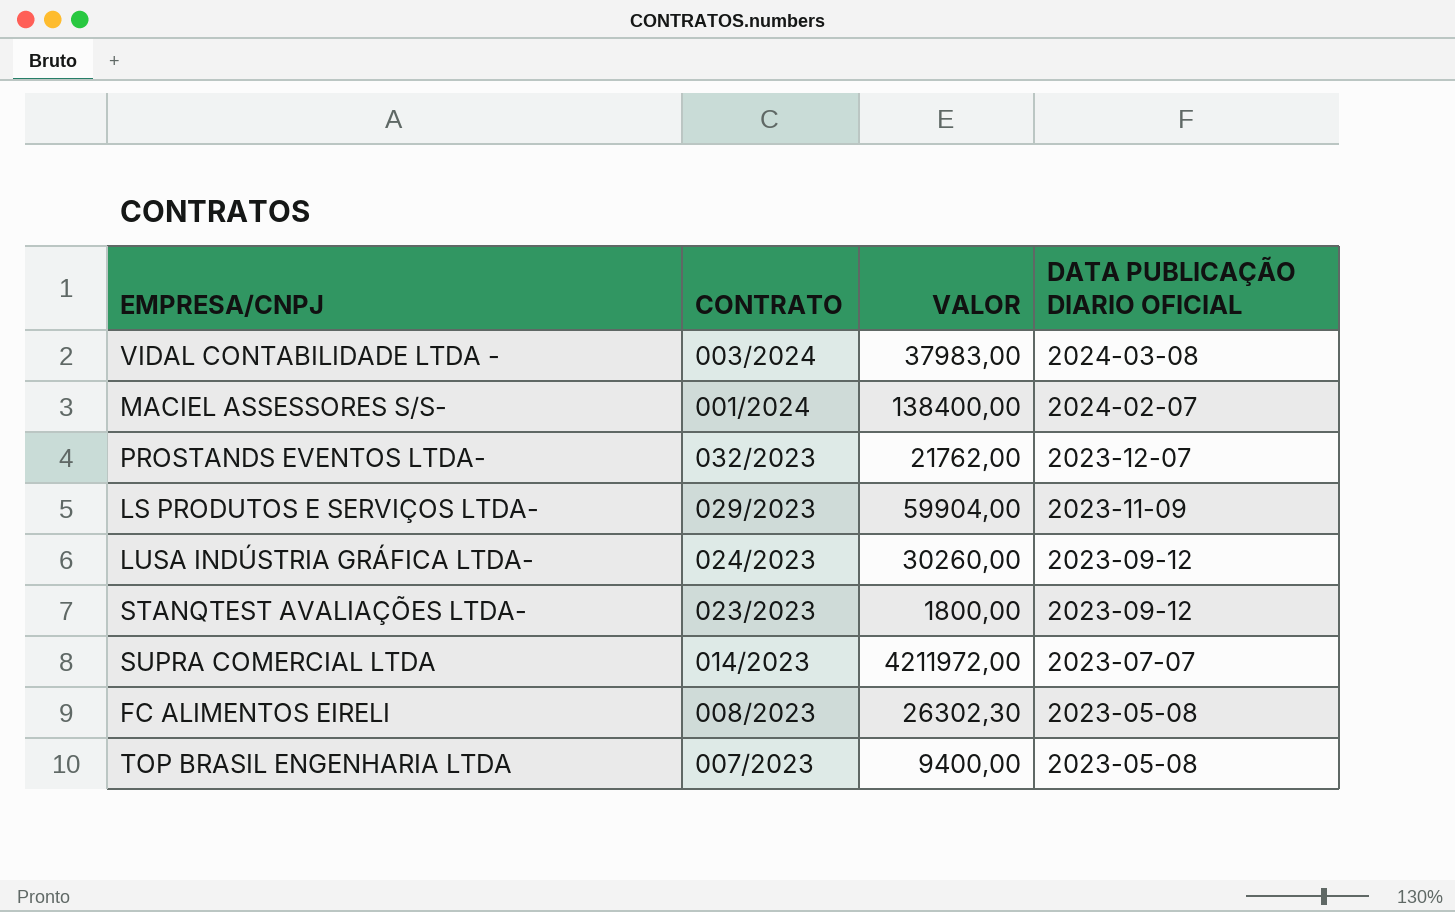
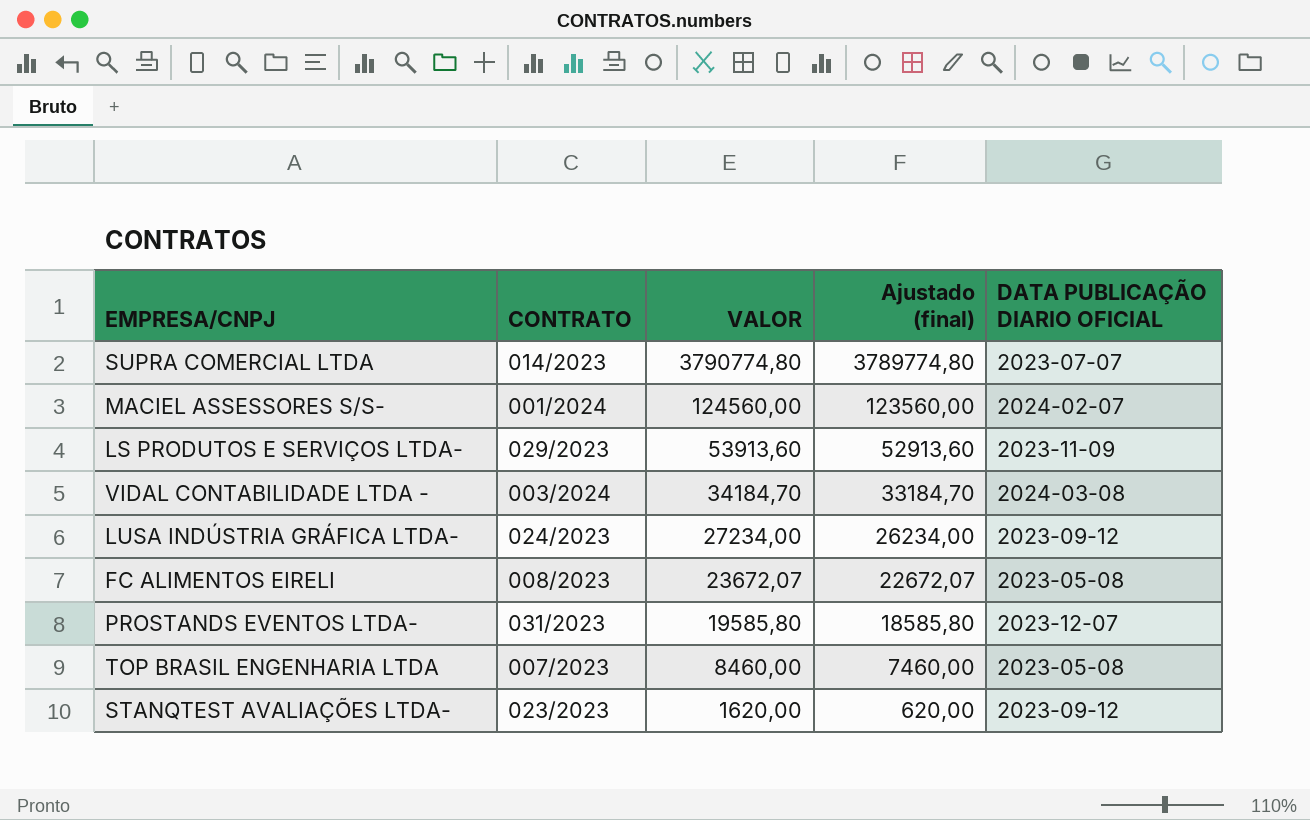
row order: DATA PUBLICAÇÃO DIARIO OFICIAL descending -> VALOR descending
column Ajustado (final) | formula: none -> [VALOR] - 1000
SUPRA COMERCIAL LTDA | VALOR: 4211972,00 -> 3790774,80
MACIEL ASSESSORES S/S- | VALOR: 138400,00 -> 124560,00
LS PRODUTOS E SERVIÇOS LTDA- | VALOR: 59904,00 -> 53913,60
VIDAL CONTABILIDADE LTDA - | VALOR: 37983,00 -> 34184,70
LUSA INDÚSTRIA GRÁFICA LTDA- | VALOR: 30260,00 -> 27234,00
FC ALIMENTOS EIRELI | VALOR: 26302,30 -> 23672,07
PROSTANDS EVENTOS LTDA- | CONTRATO: 032/2023 -> 031/2023
PROSTANDS EVENTOS LTDA- | VALOR: 21762,00 -> 19585,80
TOP BRASIL ENGENHARIA LTDA | VALOR: 9400,00 -> 8460,00
STANQTEST AVALIAÇÕES LTDA- | VALOR: 1800,00 -> 1620,00

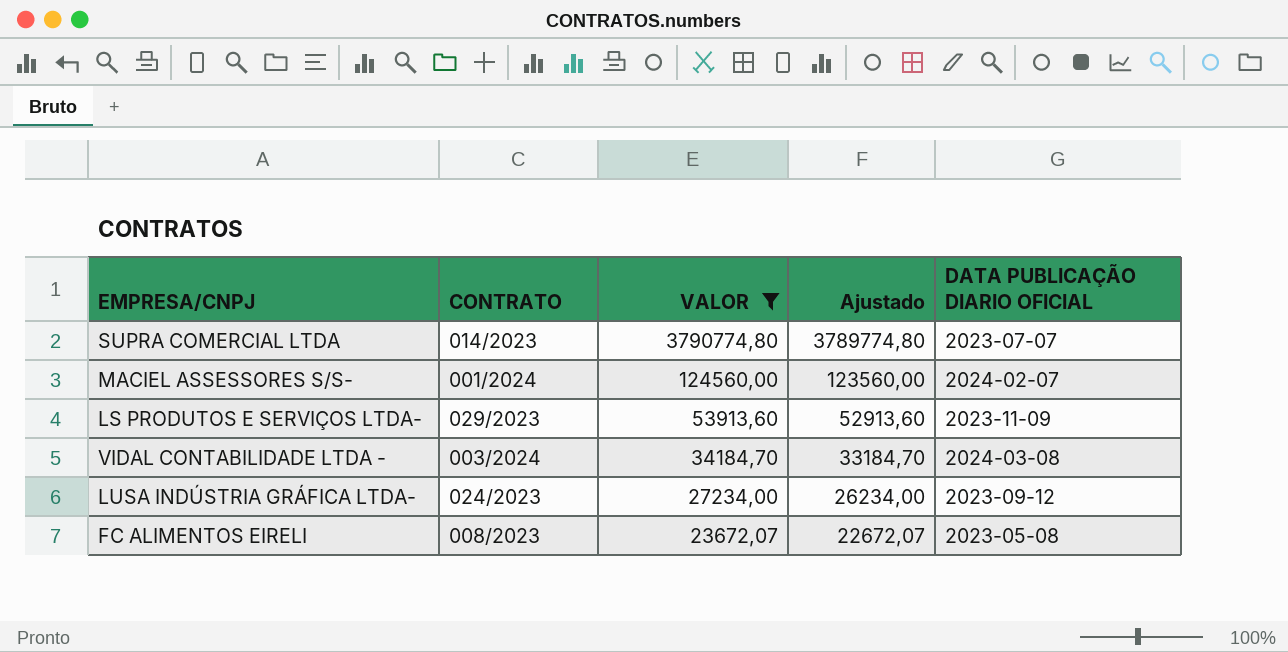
filter: none -> VALOR >= 23672,07
column name: Ajustado (final) -> Ajustado

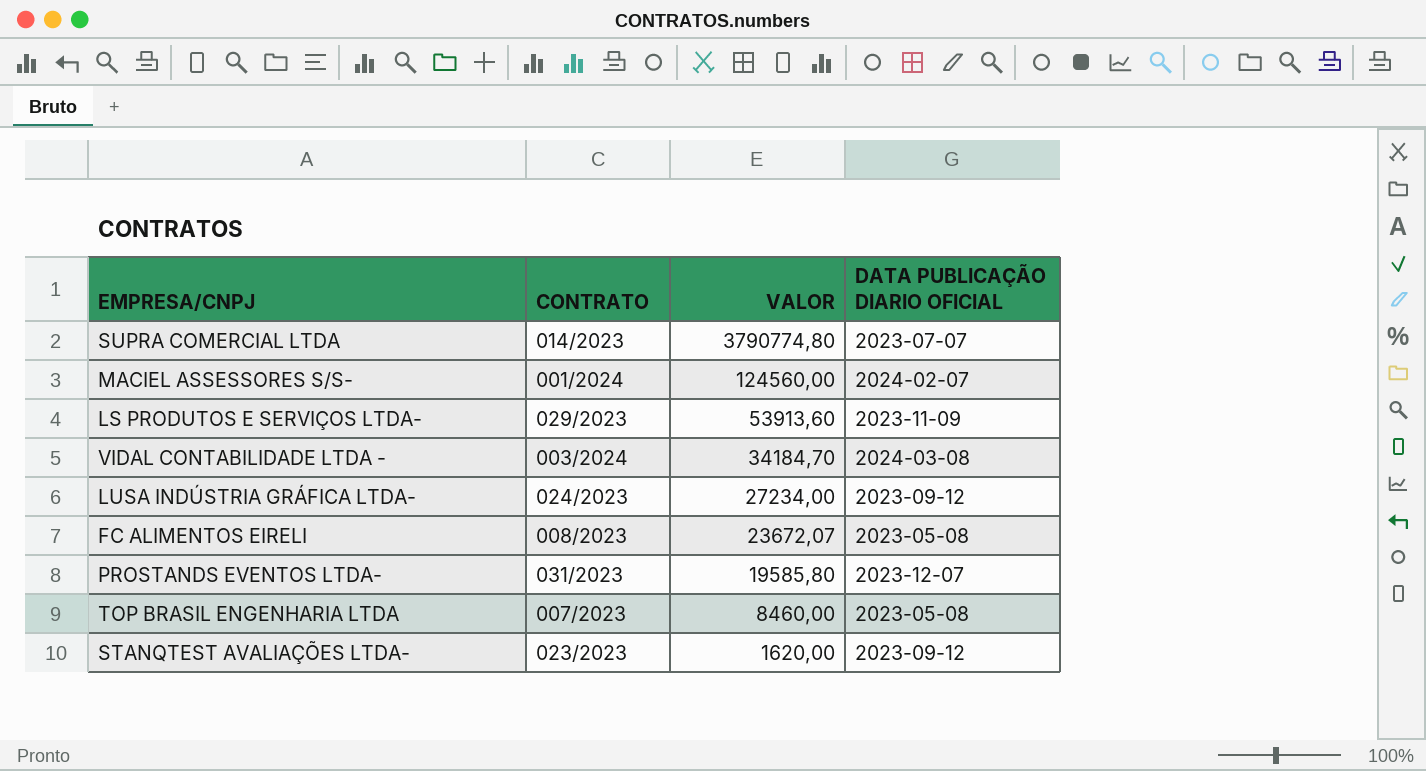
filter: VALOR >= 23672,07 -> none
column Ajustado | formula: [VALOR] - 1000 -> none

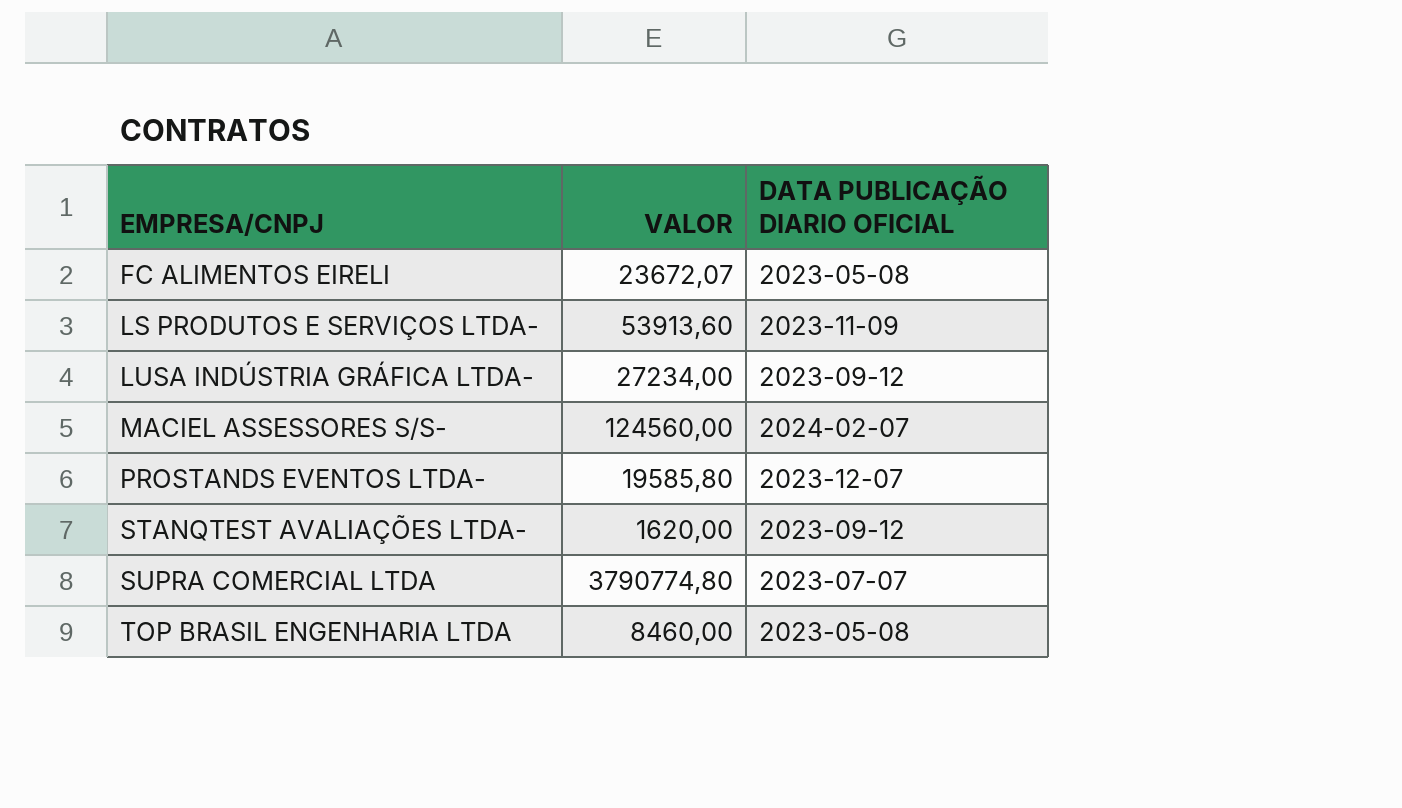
row order: VALOR descending -> EMPRESA/CNPJ ascending
column CONTRATO | position: 2 -> none
row VIDAL CONTABILIDADE LTDA -: 003/2024 | 34184,70 | 2024-03-08 -> none

